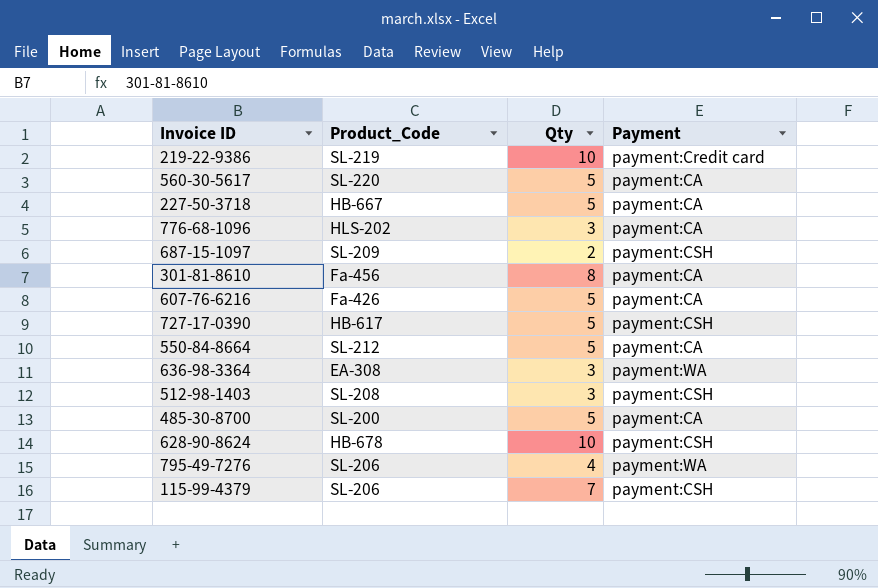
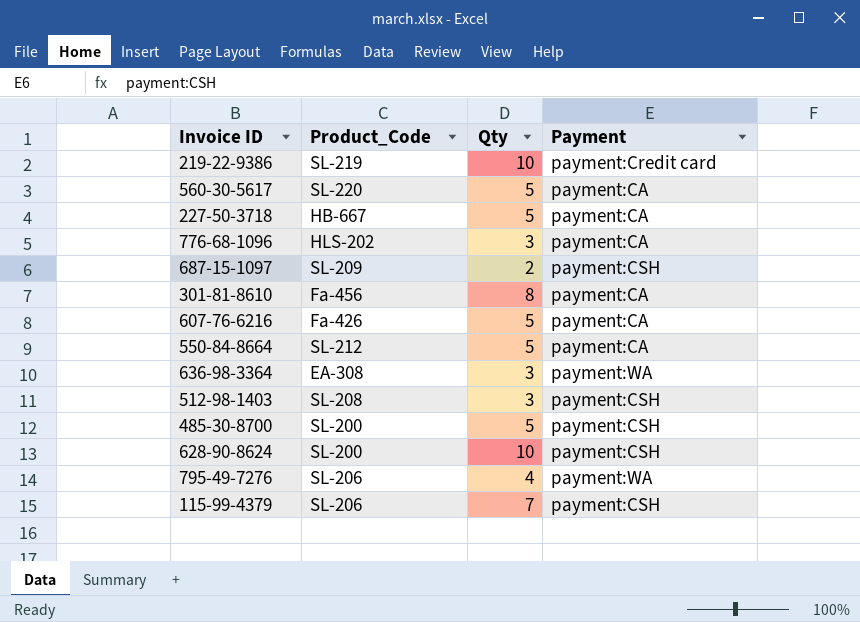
row 727-17-0390: HB-617 | 5 | payment:CSH -> none
485-30-8700 | Payment: payment:CA -> payment:CSH
628-90-8624 | Product_Code: HB-678 -> SL-200

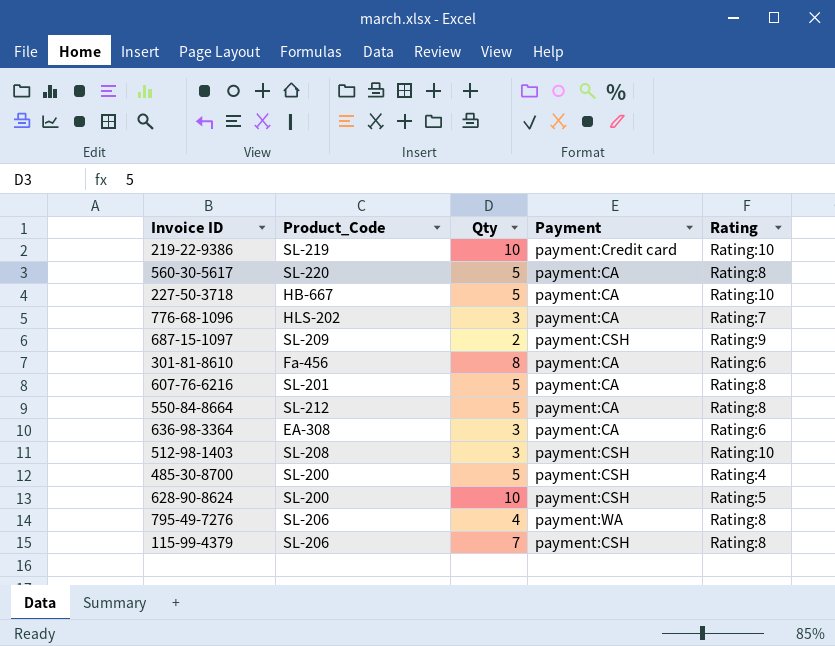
column Rating | position: none -> 5
607-76-6216 | Product_Code: Fa-426 -> SL-201
636-98-3364 | Payment: payment:WA -> payment:CA

